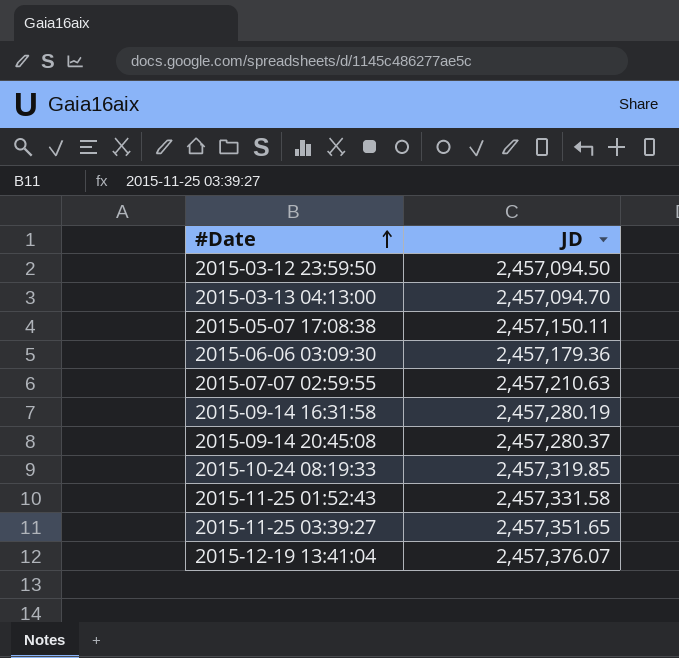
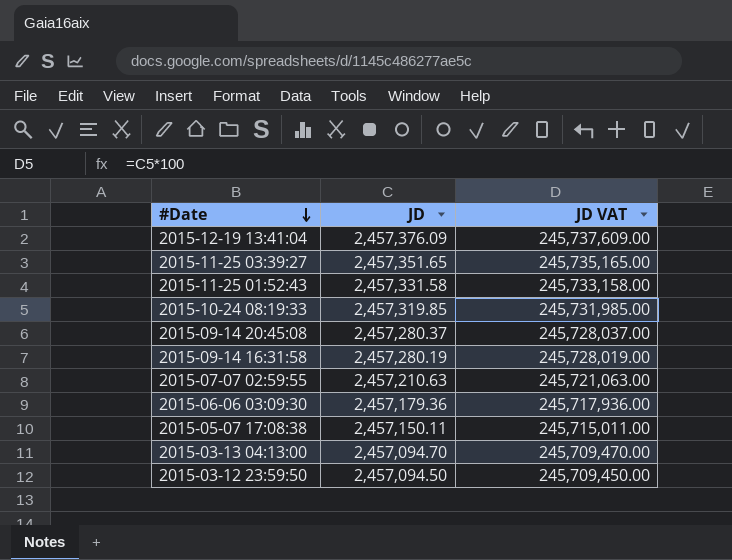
row order: #Date ascending -> #Date descending
column JD VAT | formula: none -> [JD] * 100
2015-12-19 13:41:04 | JD: 2,457,376.07 -> 2,457,376.09

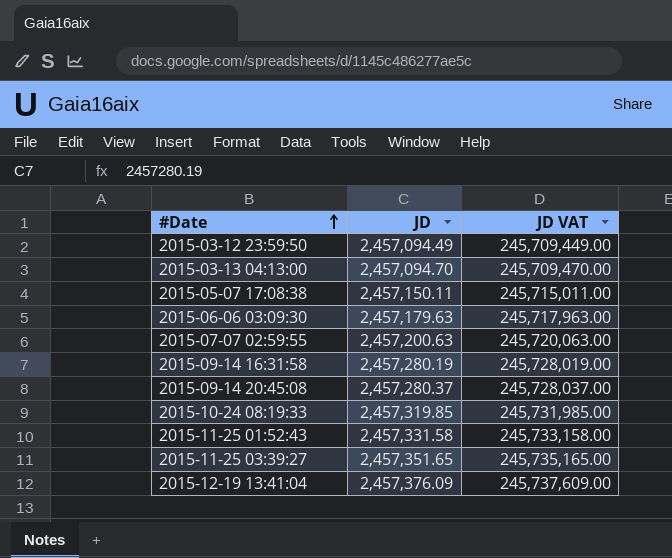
row order: #Date descending -> #Date ascending
2015-03-12 23:59:50 | JD: 2,457,094.50 -> 2,457,094.49
2015-03-12 23:59:50 | JD VAT: 245,709,450.00 -> 245,709,449.00
2015-06-06 03:09:30 | JD: 2,457,179.36 -> 2,457,179.63
2015-06-06 03:09:30 | JD VAT: 245,717,936.00 -> 245,717,963.00
2015-07-07 02:59:55 | JD: 2,457,210.63 -> 2,457,200.63
2015-07-07 02:59:55 | JD VAT: 245,721,063.00 -> 245,720,063.00

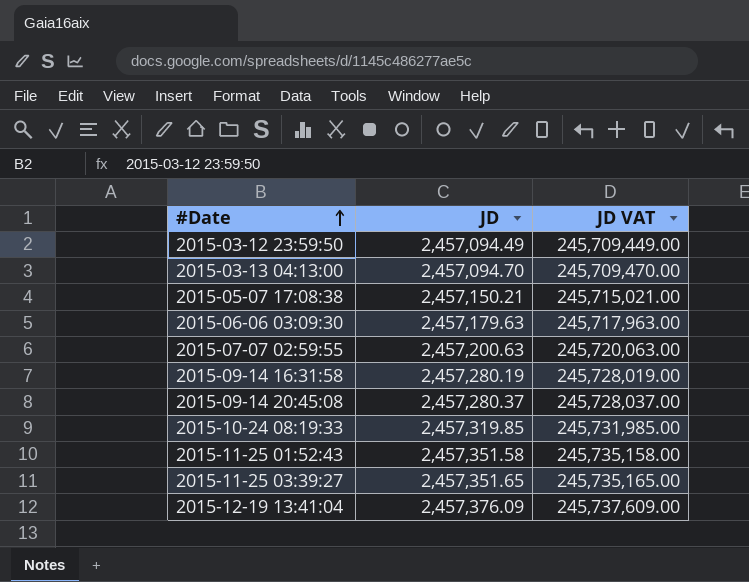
2015-05-07 17:08:38 | JD: 2,457,150.11 -> 2,457,150.21
2015-05-07 17:08:38 | JD VAT: 245,715,011.00 -> 245,715,021.00
2015-11-25 01:52:43 | JD: 2,457,331.58 -> 2,457,351.58
2015-11-25 01:52:43 | JD VAT: 245,733,158.00 -> 245,735,158.00

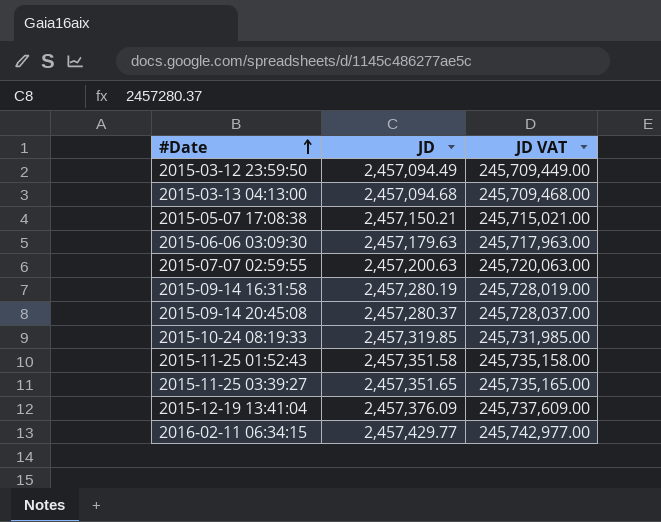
2015-03-13 04:13:00 | JD: 2,457,094.70 -> 2,457,094.68
2015-03-13 04:13:00 | JD VAT: 245,709,470.00 -> 245,709,468.00
row 2016-02-11 06:34:15: none -> 2,457,429.77 | 245,742,977.00

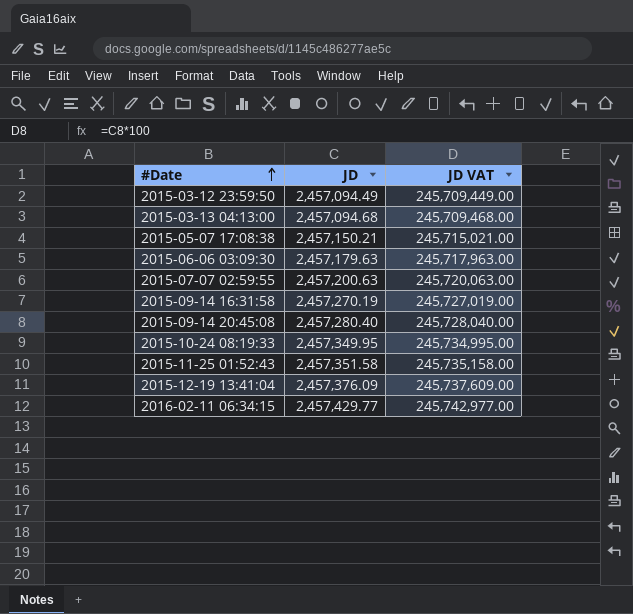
row 2015-11-25 03:39:27: 2,457,351.65 | 245,735,165.00 -> none
2015-09-14 16:31:58 | JD: 2,457,280.19 -> 2,457,270.19
2015-09-14 16:31:58 | JD VAT: 245,728,019.00 -> 245,727,019.00
2015-09-14 20:45:08 | JD: 2,457,280.37 -> 2,457,280.40
2015-09-14 20:45:08 | JD VAT: 245,728,037.00 -> 245,728,040.00
2015-10-24 08:19:33 | JD: 2,457,319.85 -> 2,457,349.95
2015-10-24 08:19:33 | JD VAT: 245,731,985.00 -> 245,734,995.00

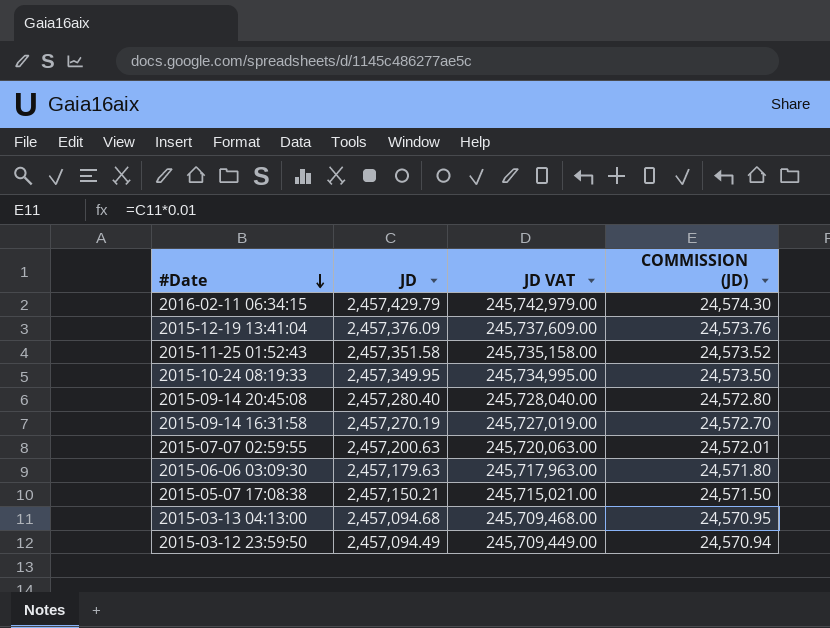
row order: #Date ascending -> #Date descending
column COMMISSION (JD) | formula: none -> [JD] * 0.01
2016-02-11 06:34:15 | JD: 2,457,429.77 -> 2,457,429.79
2016-02-11 06:34:15 | JD VAT: 245,742,977.00 -> 245,742,979.00

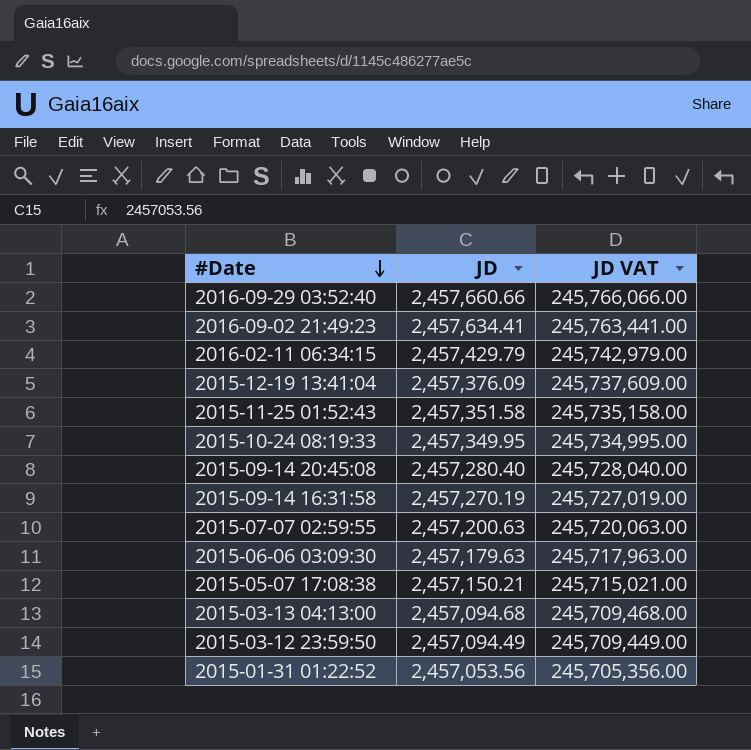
column COMMISSION (JD) | formula: [JD] * 0.01 -> none
row 2016-09-29 03:52:40: none -> 2,457,660.66 | 245,766,066.00
row 2016-09-02 21:49:23: none -> 2,457,634.41 | 245,763,441.00
row 2015-01-31 01:22:52: none -> 2,457,053.56 | 245,705,356.00

